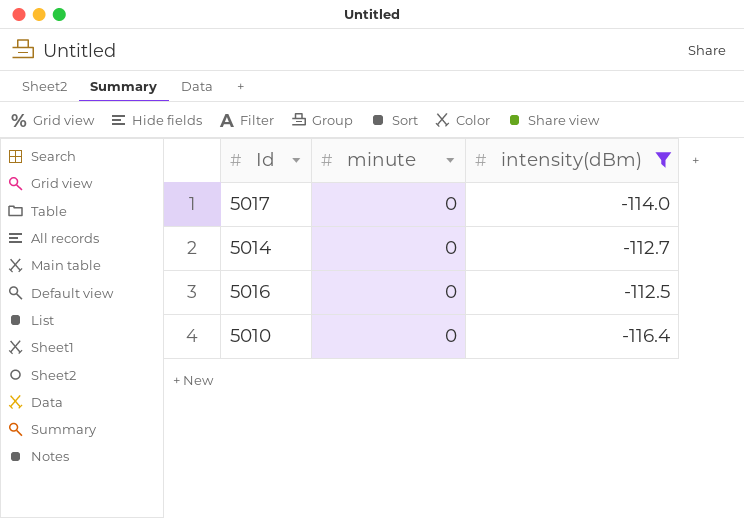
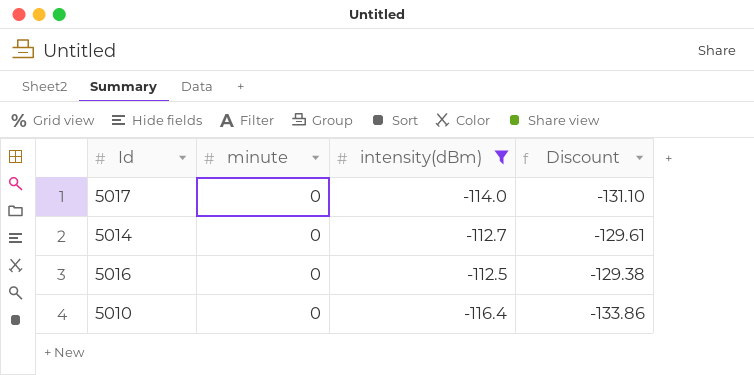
column Discount | formula: none -> [intensity(dBm)] * 1.15

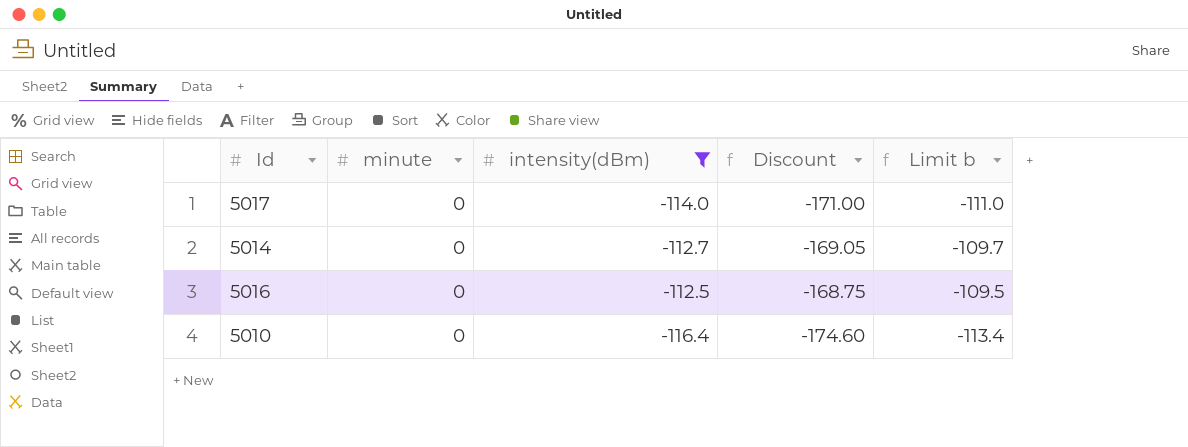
column Discount | formula: [intensity(dBm)] * 1.15 -> [intensity(dBm)] * 1.5
column Limit b | formula: none -> [intensity(dBm)] + 3

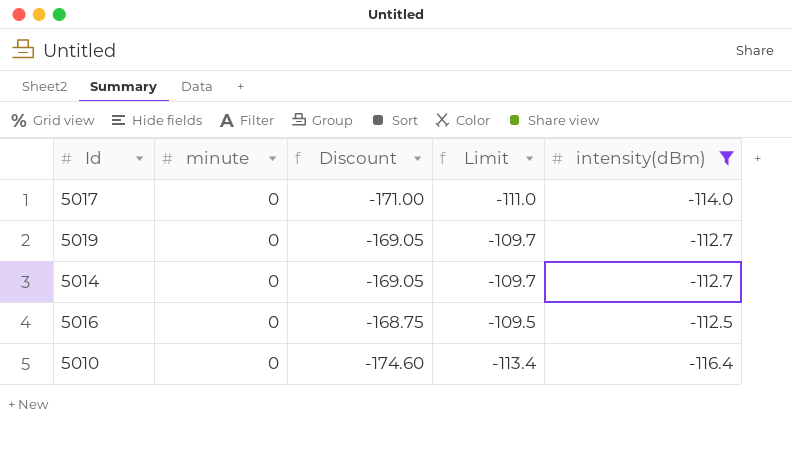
column name: Limit b -> Limit
column intensity(dBm) | position: 3 -> 5
row 5019: none -> 0 | -169.05 | -109.7 | -112.7

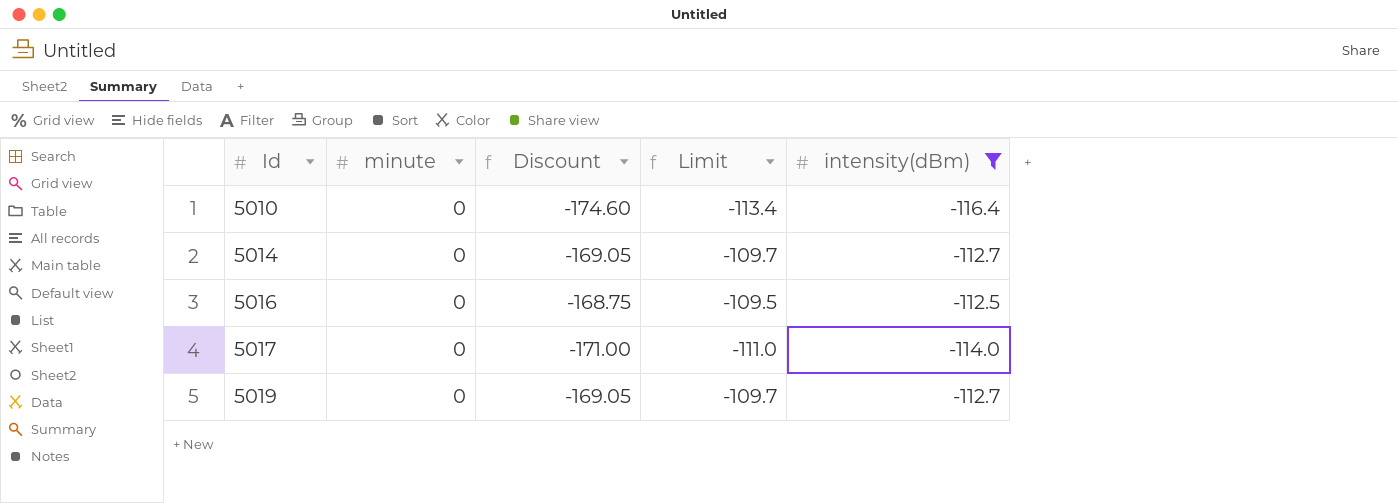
row order: none -> Id ascending

